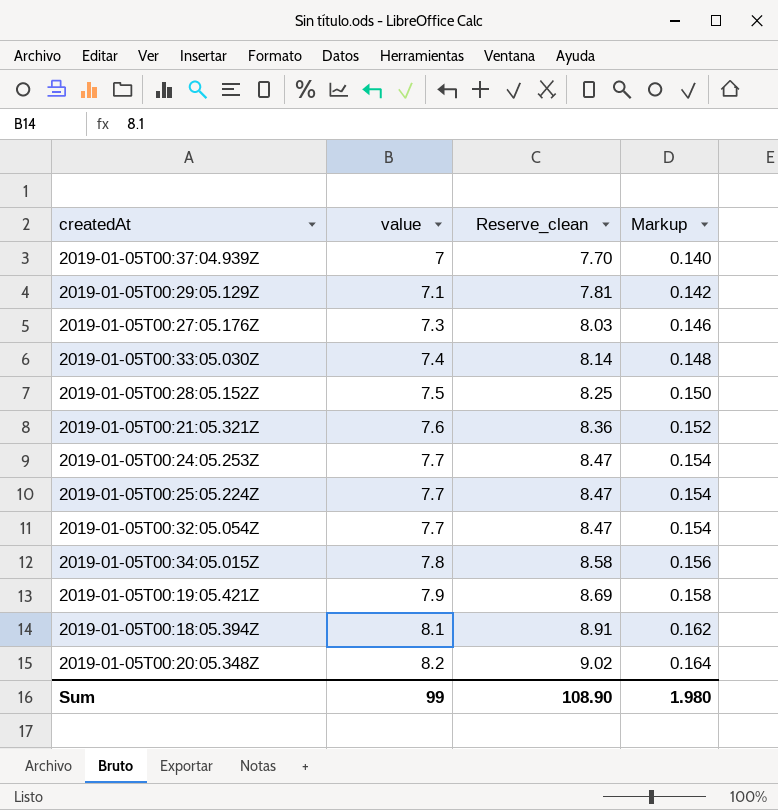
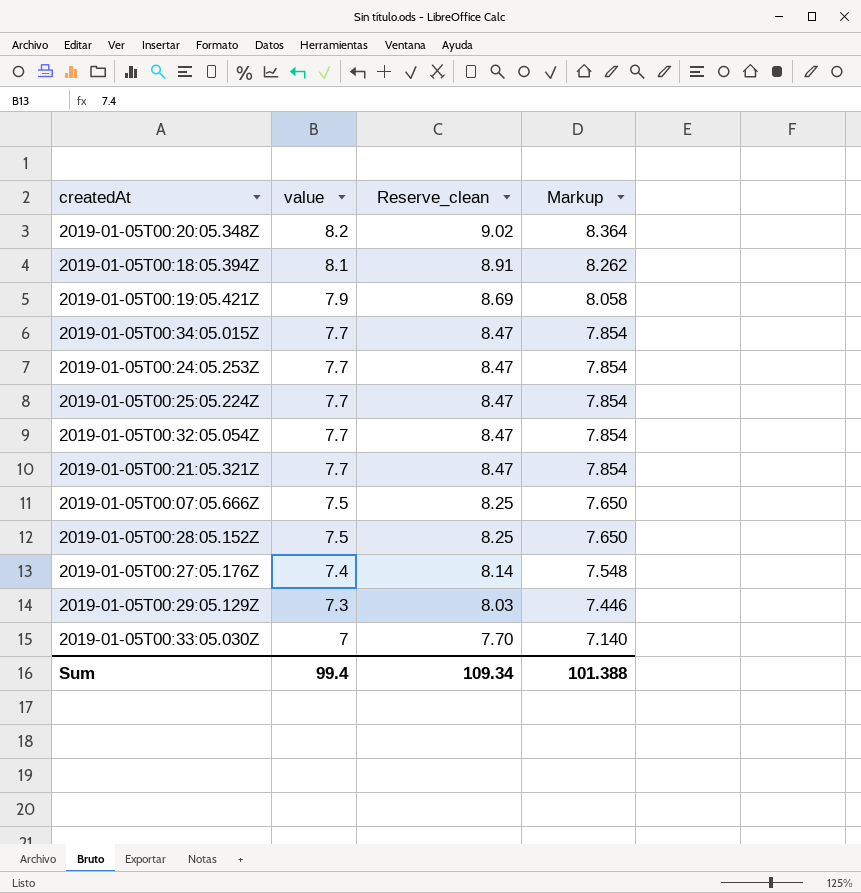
row order: value ascending -> value descending
column Markup | formula: [value] * 0.02 -> [value] * 1.02
row 2019-01-05T00:37:04.939Z: 7 | 7.70 | 0.140 -> none
2019-01-05T00:34:05.015Z | value: 7.8 -> 7.7
2019-01-05T00:34:05.015Z | Reserve_clean: 8.58 -> 8.47
2019-01-05T00:21:05.321Z | value: 7.6 -> 7.7
2019-01-05T00:21:05.321Z | Reserve_clean: 8.36 -> 8.47
row 2019-01-05T00:07:05.666Z: none -> 7.5 | 8.25 | 7.650
2019-01-05T00:27:05.176Z | value: 7.3 -> 7.4
2019-01-05T00:27:05.176Z | Reserve_clean: 8.03 -> 8.14
2019-01-05T00:29:05.129Z | value: 7.1 -> 7.3
2019-01-05T00:29:05.129Z | Reserve_clean: 7.81 -> 8.03
2019-01-05T00:33:05.030Z | value: 7.4 -> 7
2019-01-05T00:33:05.030Z | Reserve_clean: 8.14 -> 7.70
Sum | value: 99 -> 99.4
Sum | Reserve_clean: 108.90 -> 109.34
Sum | Markup: 1.980 -> 101.388

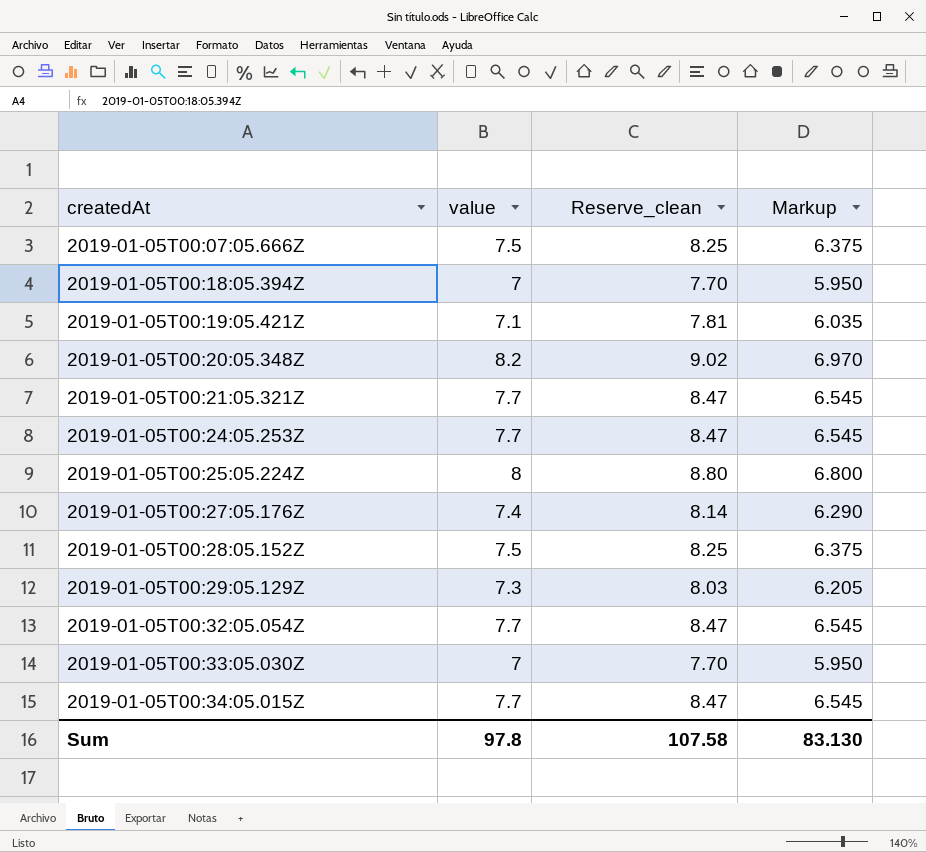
row order: value descending -> createdAt ascending
column Markup | formula: [value] * 1.02 -> [value] * 0.85
2019-01-05T00:18:05.394Z | value: 8.1 -> 7
2019-01-05T00:18:05.394Z | Reserve_clean: 8.91 -> 7.70
2019-01-05T00:19:05.421Z | value: 7.9 -> 7.1
2019-01-05T00:19:05.421Z | Reserve_clean: 8.69 -> 7.81
2019-01-05T00:25:05.224Z | value: 7.7 -> 8
2019-01-05T00:25:05.224Z | Reserve_clean: 8.47 -> 8.80
Sum | value: 99.4 -> 97.8
Sum | Reserve_clean: 109.34 -> 107.58
Sum | Markup: 101.388 -> 83.130

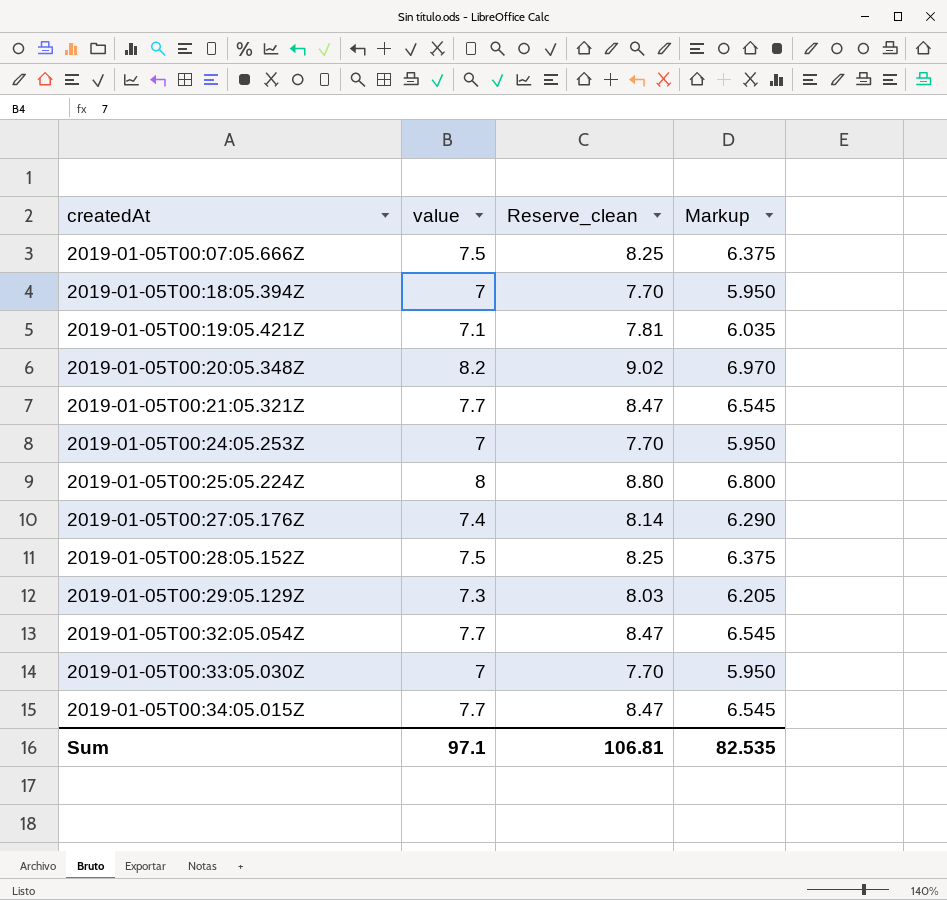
2019-01-05T00:24:05.253Z | value: 7.7 -> 7
2019-01-05T00:24:05.253Z | Reserve_clean: 8.47 -> 7.70
2019-01-05T00:24:05.253Z | Markup: 6.545 -> 5.950
Sum | value: 97.8 -> 97.1
Sum | Reserve_clean: 107.58 -> 106.81
Sum | Markup: 83.130 -> 82.535

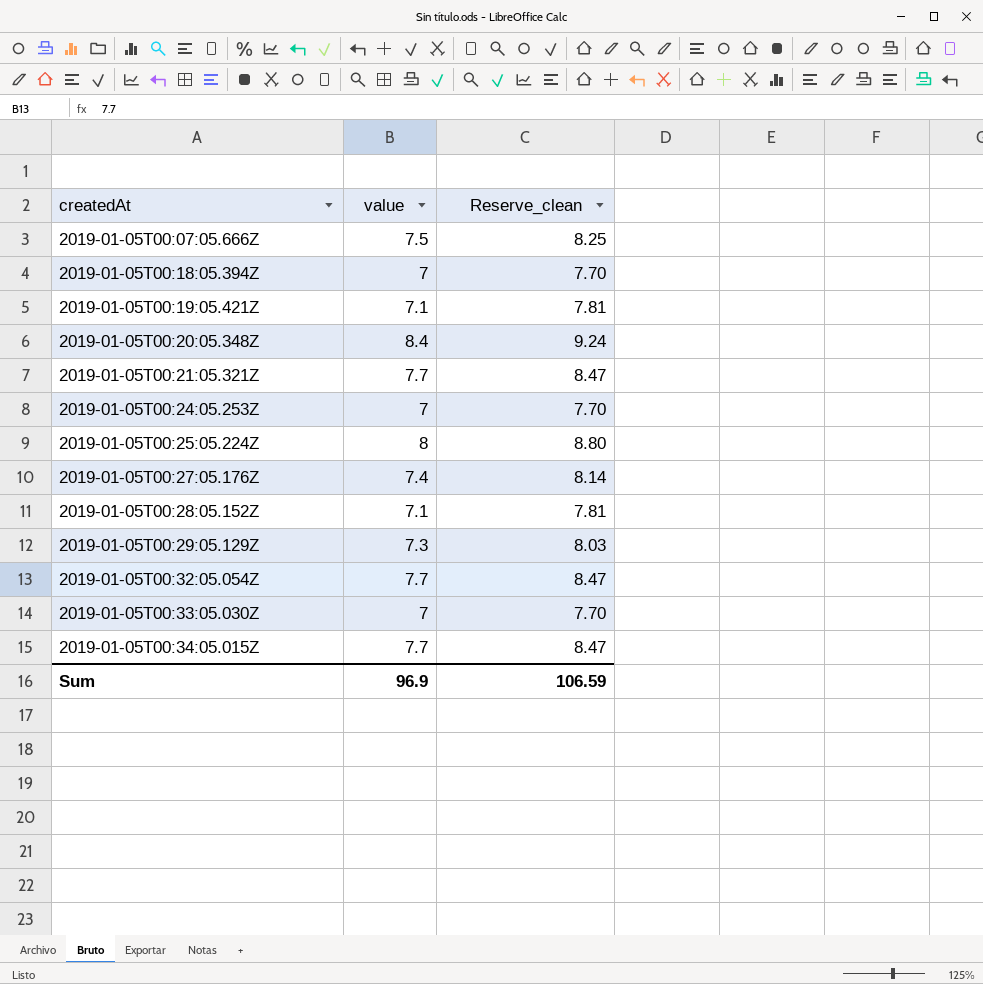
column Markup | formula: [value] * 0.85 -> none
2019-01-05T00:20:05.348Z | value: 8.2 -> 8.4
2019-01-05T00:20:05.348Z | Reserve_clean: 9.02 -> 9.24
2019-01-05T00:28:05.152Z | value: 7.5 -> 7.1
2019-01-05T00:28:05.152Z | Reserve_clean: 8.25 -> 7.81
Sum | value: 97.1 -> 96.9
Sum | Reserve_clean: 106.81 -> 106.59

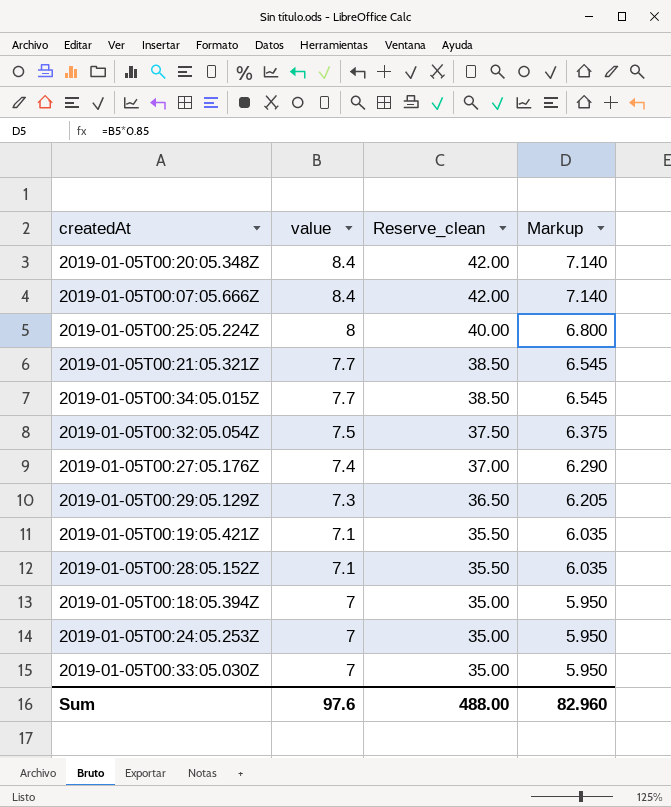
row order: createdAt ascending -> value descending
column Reserve_clean | formula: [value] * 1.1 -> [value] * 5
column Markup | formula: none -> [value] * 0.85
2019-01-05T00:07:05.666Z | value: 7.5 -> 8.4
2019-01-05T00:32:05.054Z | value: 7.7 -> 7.5
Sum | value: 96.9 -> 97.6
Sum | Reserve_clean: 106.59 -> 488.00

